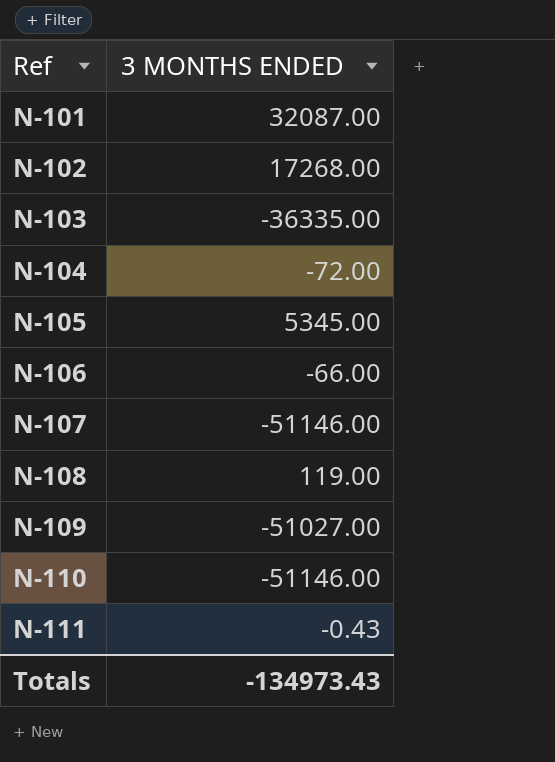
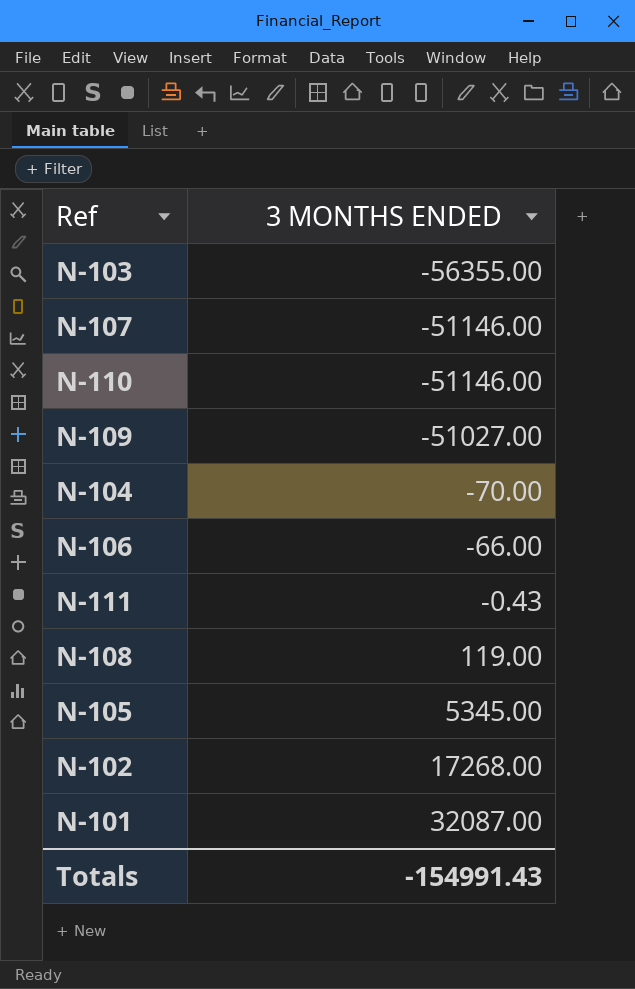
row order: Ref ascending -> 3 MONTHS ENDED ascending
N-103 | 3 MONTHS ENDED: -36335.00 -> -56355.00
N-104 | 3 MONTHS ENDED: -72.00 -> -70.00
Totals | 3 MONTHS ENDED: -134973.43 -> -154991.43

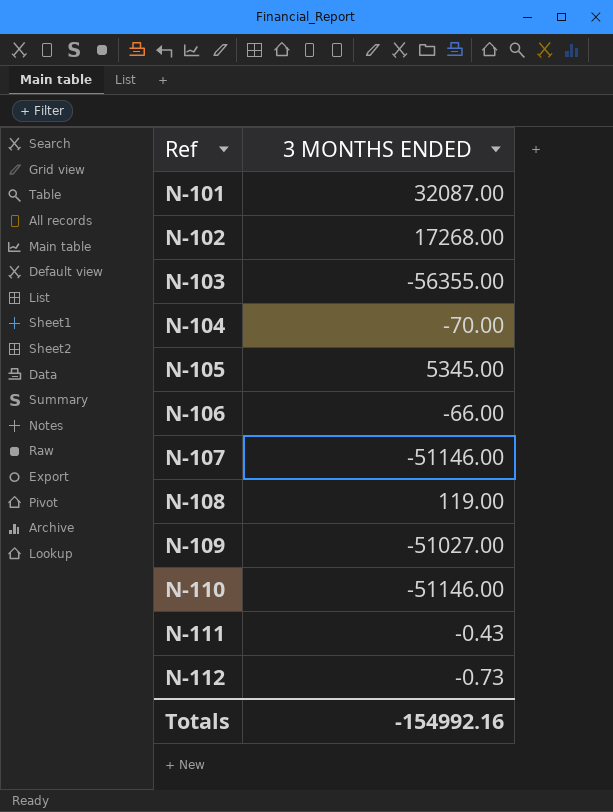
row order: 3 MONTHS ENDED ascending -> Ref ascending
row N-112: none -> -0.73
Totals | 3 MONTHS ENDED: -154991.43 -> -154992.16

